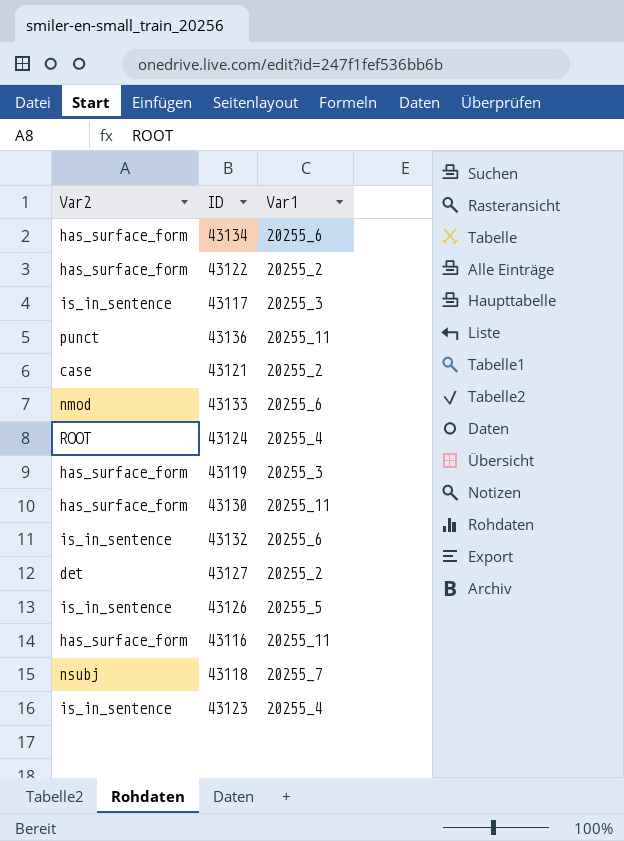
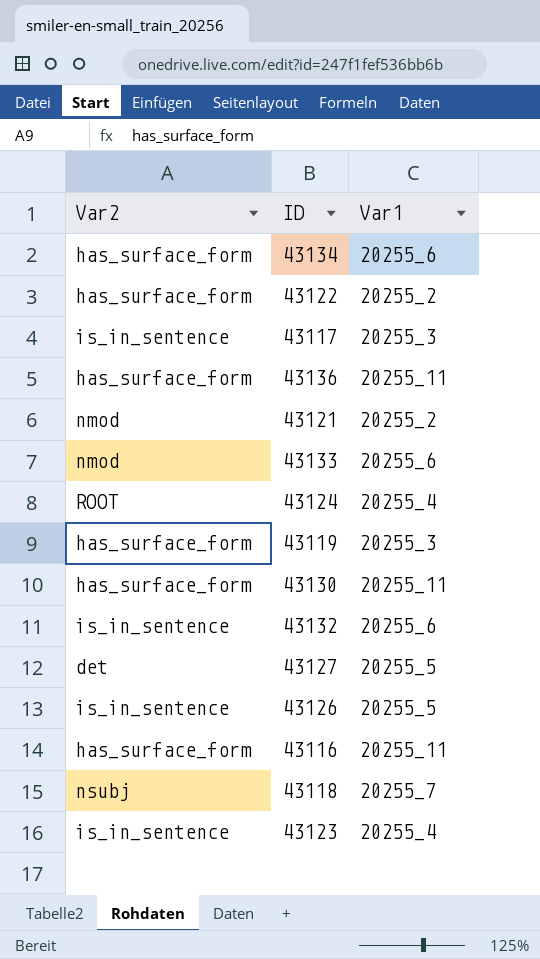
43136 | Var2: punct -> has_surface_form
43121 | Var2: case -> nmod
43127 | Var1: 20255_2 -> 20255_5

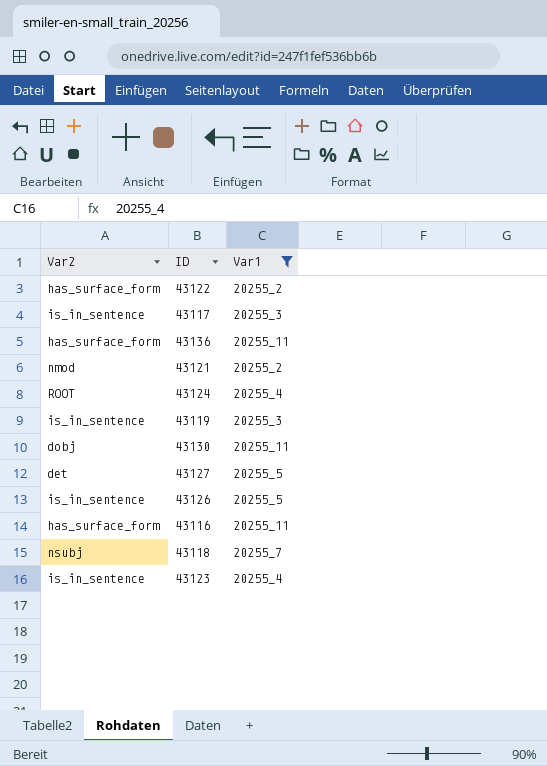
filter: none -> Var1 != 20255_6
43119 | Var2: has_surface_form -> is_in_sentence
43130 | Var2: has_surface_form -> dobj

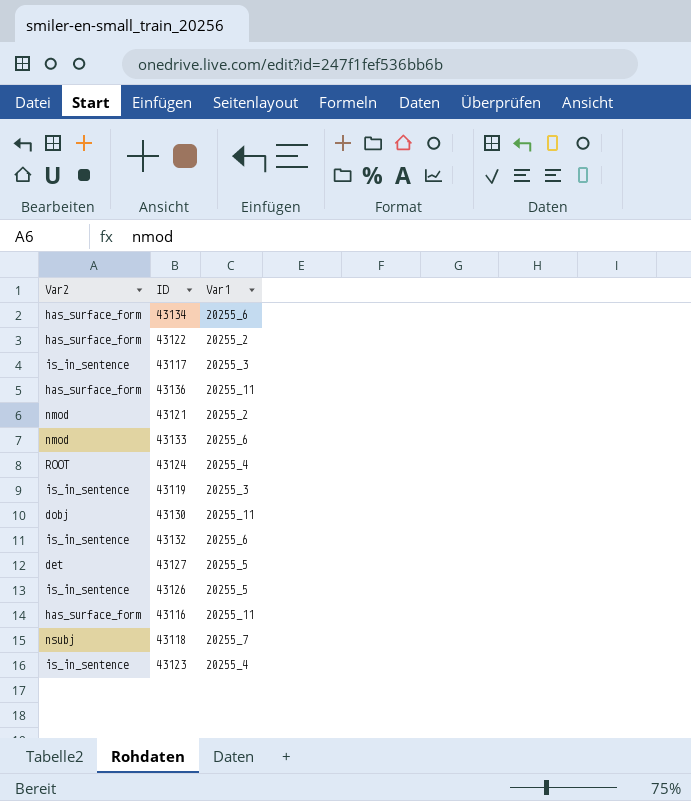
filter: Var1 != 20255_6 -> none

